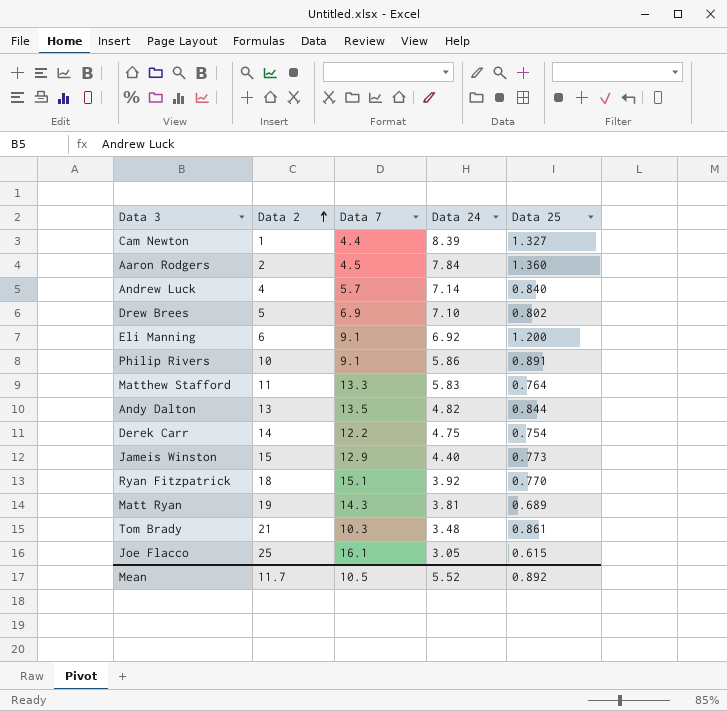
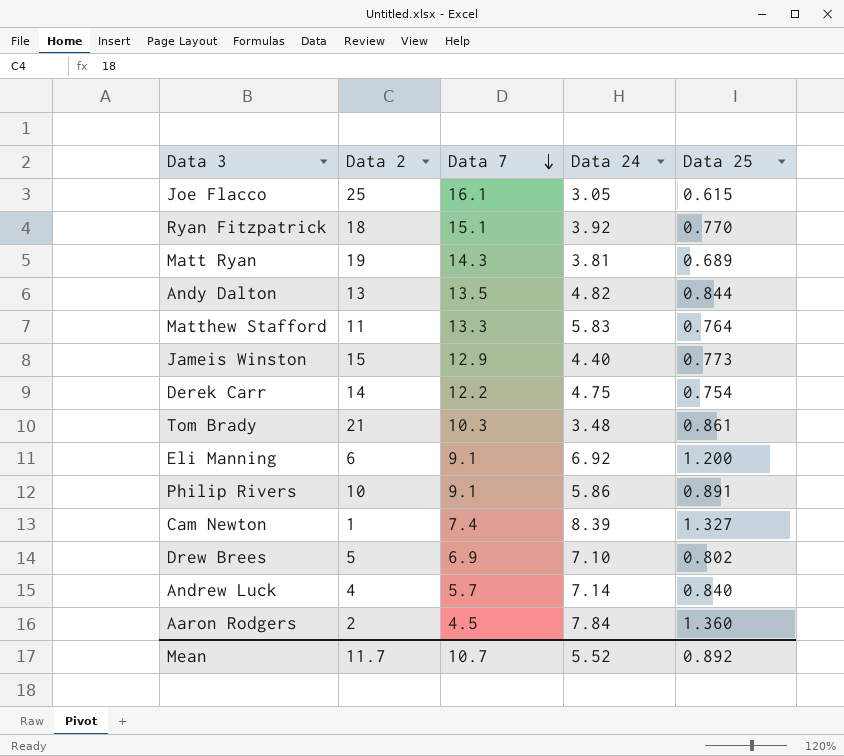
row order: Data 2 ascending -> Data 7 descending
Cam Newton | Data 7: 4.4 -> 7.4
Mean | Data 7: 10.5 -> 10.7

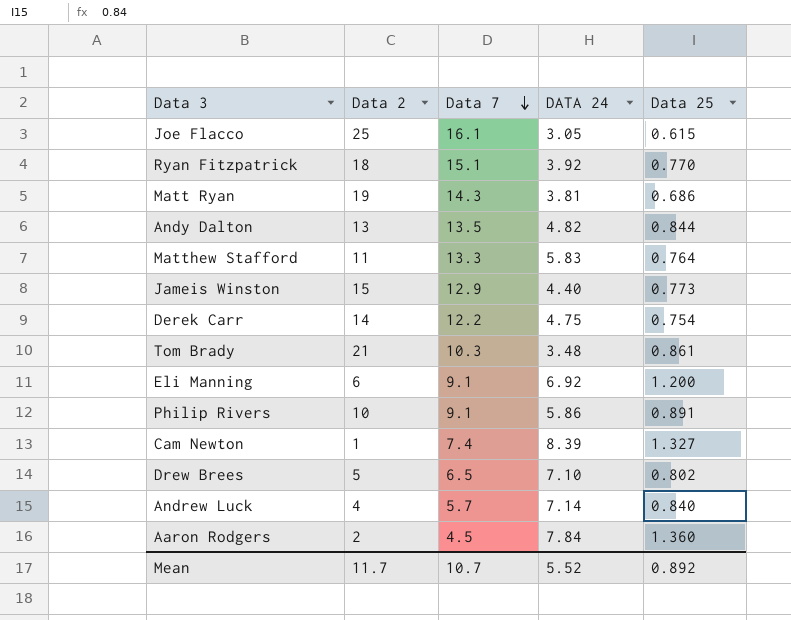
column name: Data 24 -> DATA 24
Matt Ryan | Data 25: 0.689 -> 0.686
Drew Brees | Data 7: 6.9 -> 6.5

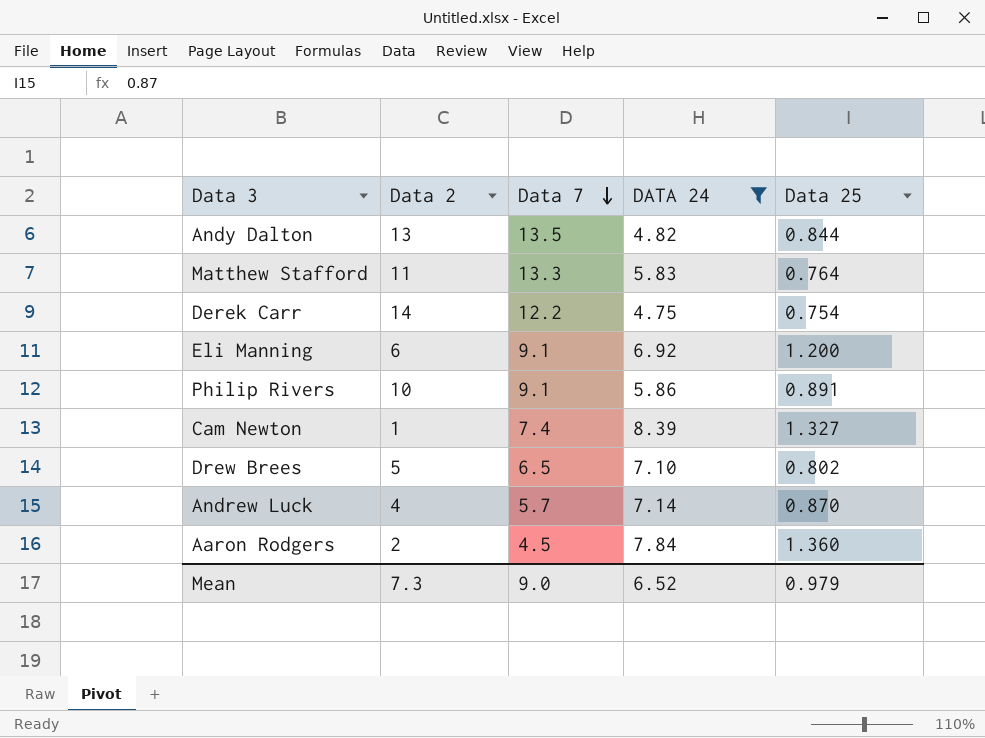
filter: none -> DATA 24 >= 4.75
Andrew Luck | Data 25: 0.840 -> 0.870
Mean | Data 2: 11.7 -> 7.3
Mean | Data 7: 10.7 -> 9.0
Mean | DATA 24: 5.52 -> 6.52
Mean | Data 25: 0.892 -> 0.979

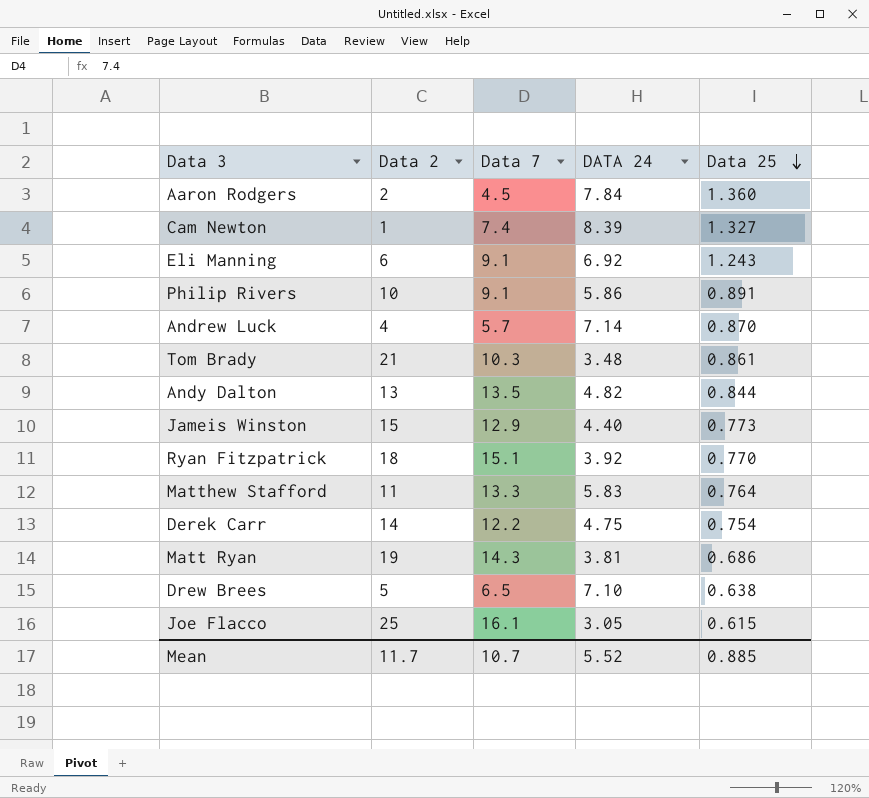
filter: DATA 24 >= 4.75 -> none
row order: Data 7 descending -> Data 25 descending
Eli Manning | Data 25: 1.200 -> 1.243
Drew Brees | Data 25: 0.802 -> 0.638
Mean | Data 2: 7.3 -> 11.7
Mean | Data 7: 9.0 -> 10.7
Mean | DATA 24: 6.52 -> 5.52
Mean | Data 25: 0.979 -> 0.885

